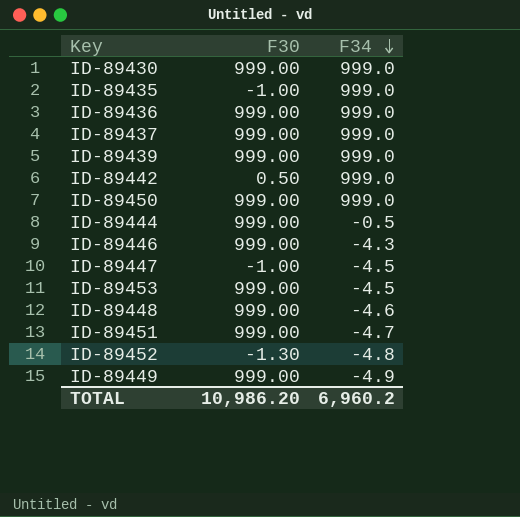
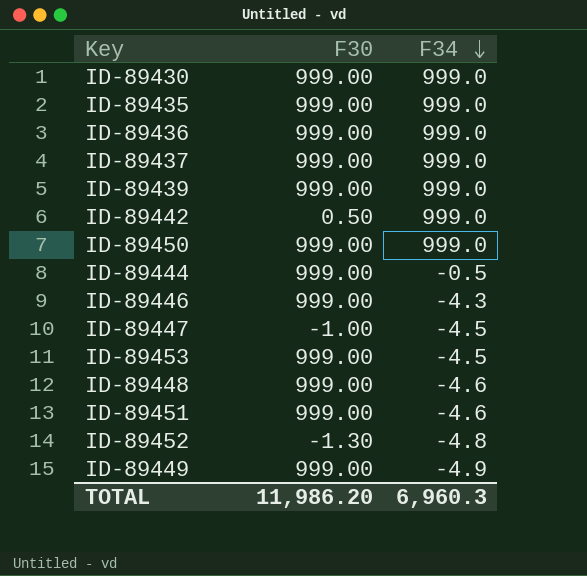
ID-89435 | F30: -1.00 -> 999.00
ID-89451 | F34: -4.7 -> -4.6
TOTAL | F30: 10,986.20 -> 11,986.20
TOTAL | F34: 6,960.2 -> 6,960.3

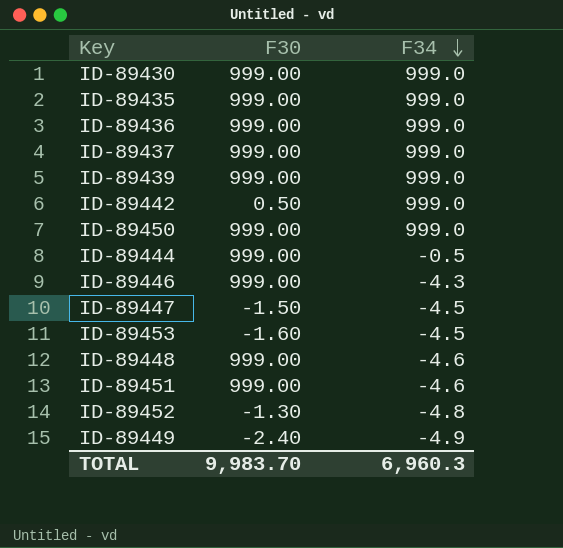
ID-89447 | F30: -1.00 -> -1.50
ID-89453 | F30: 999.00 -> -1.60
ID-89449 | F30: 999.00 -> -2.40
TOTAL | F30: 11,986.20 -> 9,983.70

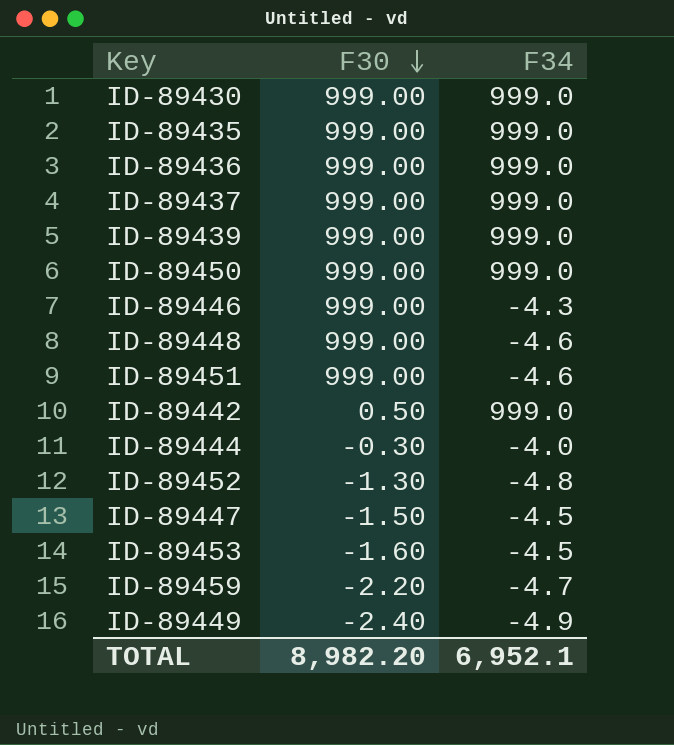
row order: F34 descending -> F30 descending
ID-89444 | F30: 999.00 -> -0.30
ID-89444 | F34: -0.5 -> -4.0
row ID-89459: none -> -2.20 | -4.7
TOTAL | F30: 9,983.70 -> 8,982.20
TOTAL | F34: 6,960.3 -> 6,952.1

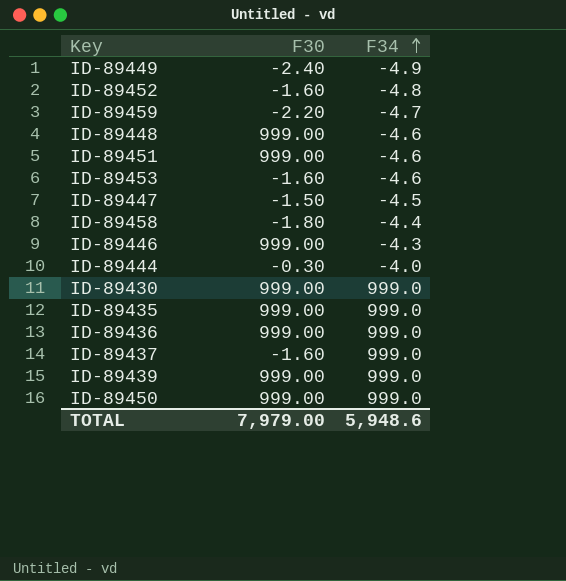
row order: F30 descending -> F34 ascending
row ID-89442: 0.50 | 999.0 -> none
ID-89452 | F30: -1.30 -> -1.60
ID-89453 | F34: -4.5 -> -4.6
row ID-89458: none -> -1.80 | -4.4
ID-89437 | F30: 999.00 -> -1.60
TOTAL | F30: 8,982.20 -> 7,979.00
TOTAL | F34: 6,952.1 -> 5,948.6

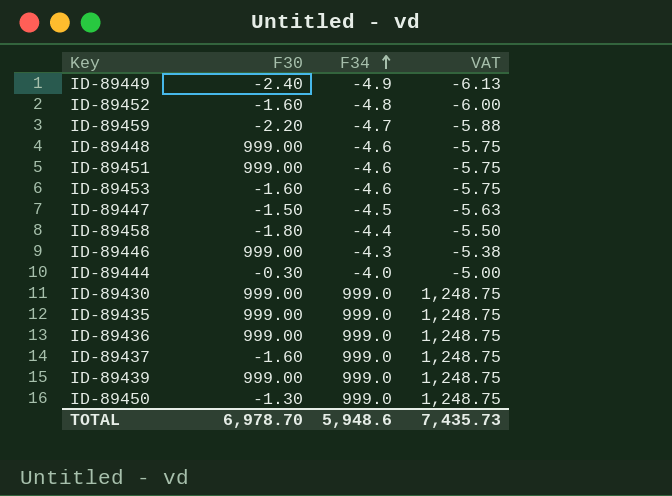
column VAT | formula: none -> [F34] * 1.25
ID-89450 | F30: 999.00 -> -1.30
TOTAL | F30: 7,979.00 -> 6,978.70

